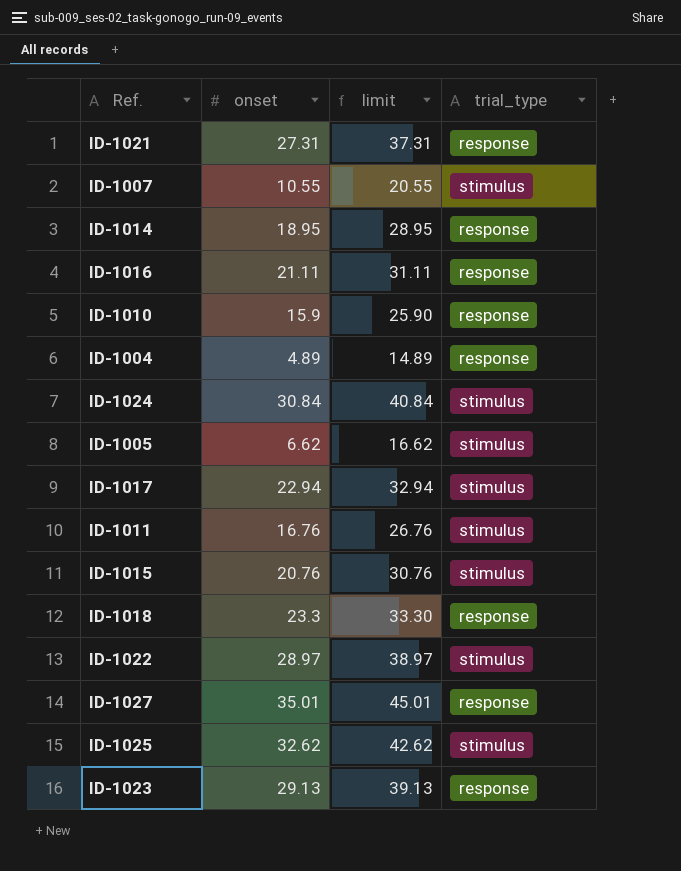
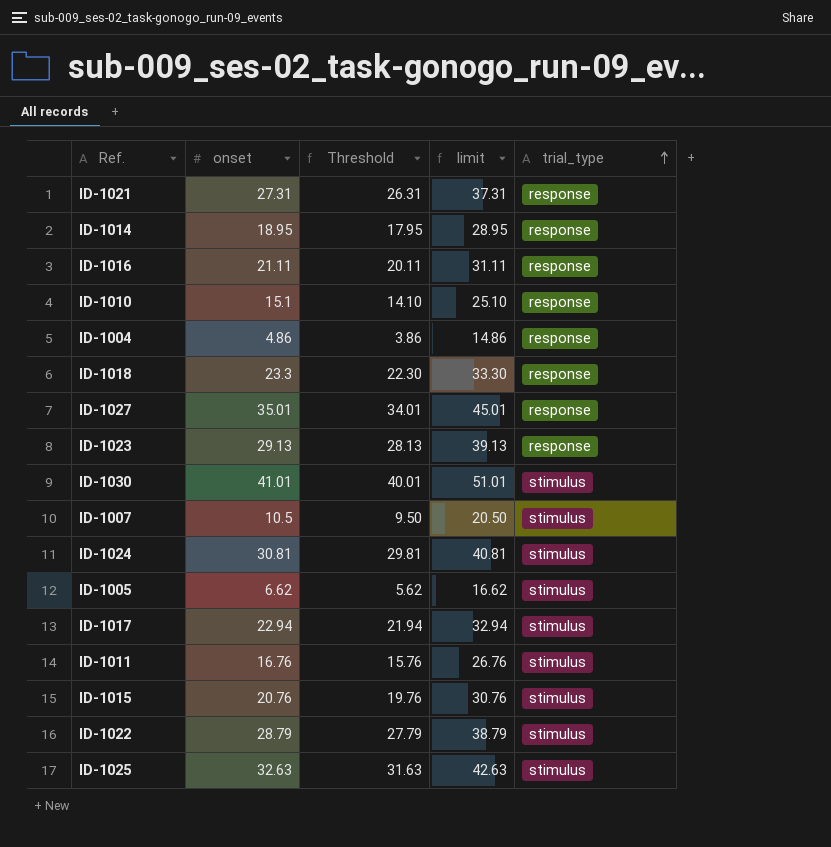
row order: none -> trial_type ascending
column Threshold | formula: none -> [onset] - 1
ID-1010 | onset: 15.9 -> 15.1
ID-1010 | limit: 25.90 -> 25.10
ID-1004 | onset: 4.89 -> 4.86
ID-1004 | limit: 14.89 -> 14.86
row ID-1030: none -> 41.01 | 40.01 | 51.01 | stimulus
ID-1007 | onset: 10.55 -> 10.5
ID-1007 | limit: 20.55 -> 20.50
ID-1024 | onset: 30.84 -> 30.81
ID-1024 | limit: 40.84 -> 40.81
ID-1022 | onset: 28.97 -> 28.79
ID-1022 | limit: 38.97 -> 38.79
ID-1025 | onset: 32.62 -> 32.63
ID-1025 | limit: 42.62 -> 42.63

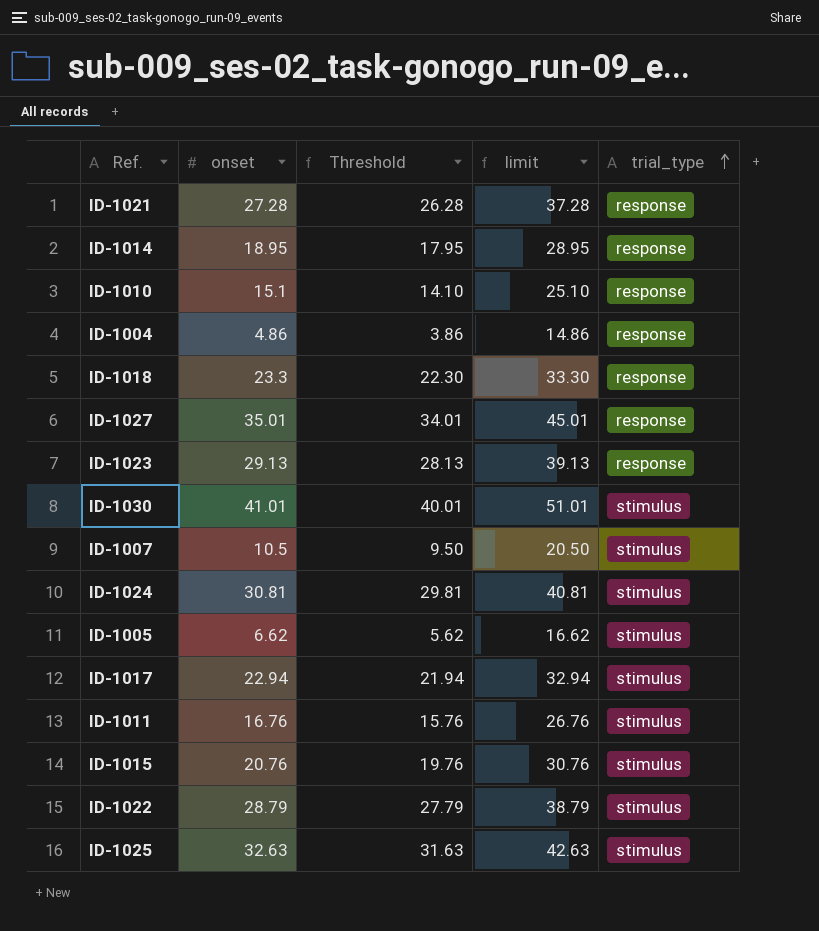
row ID-1016: 21.11 | 20.11 | 31.11 | response -> none
ID-1021 | onset: 27.31 -> 27.28
ID-1021 | Threshold: 26.31 -> 26.28
ID-1021 | limit: 37.31 -> 37.28

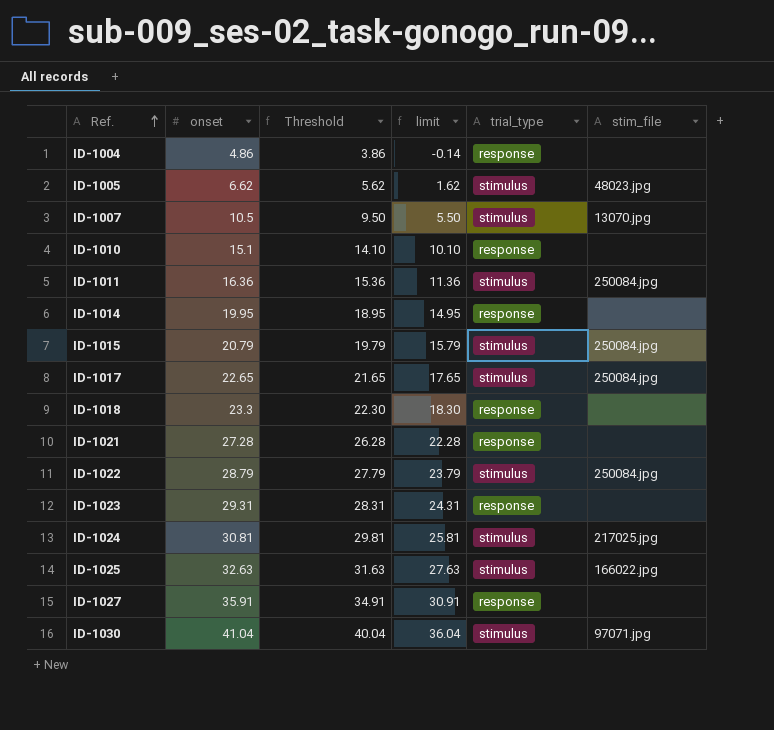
row order: trial_type ascending -> Ref. ascending
column limit | formula: [onset] + 10 -> [onset] - 5
column stim_file | position: none -> 6
ID-1011 | onset: 16.76 -> 16.36
ID-1011 | Threshold: 15.76 -> 15.36
ID-1014 | onset: 18.95 -> 19.95
ID-1014 | Threshold: 17.95 -> 18.95
ID-1015 | onset: 20.76 -> 20.79
ID-1015 | Threshold: 19.76 -> 19.79
ID-1017 | onset: 22.94 -> 22.65
ID-1017 | Threshold: 21.94 -> 21.65
ID-1023 | onset: 29.13 -> 29.31
ID-1023 | Threshold: 28.13 -> 28.31
ID-1027 | onset: 35.01 -> 35.91
ID-1027 | Threshold: 34.01 -> 34.91
ID-1030 | onset: 41.01 -> 41.04
ID-1030 | Threshold: 40.01 -> 40.04

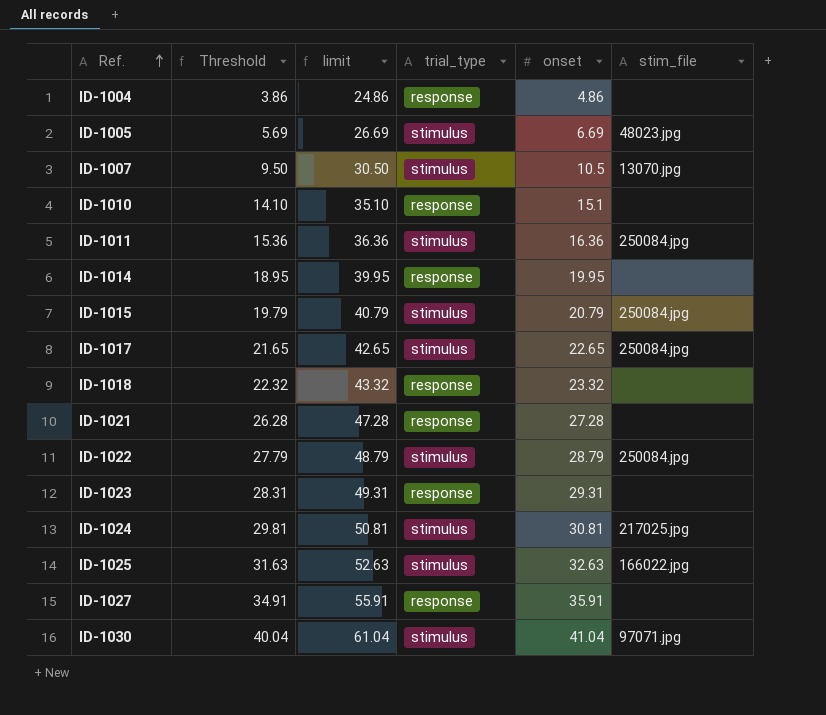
column limit | formula: [onset] - 5 -> [onset] + 20
column onset | position: 2 -> 5
ID-1005 | Threshold: 5.62 -> 5.69
ID-1005 | onset: 6.62 -> 6.69
ID-1018 | Threshold: 22.30 -> 22.32
ID-1018 | onset: 23.3 -> 23.32

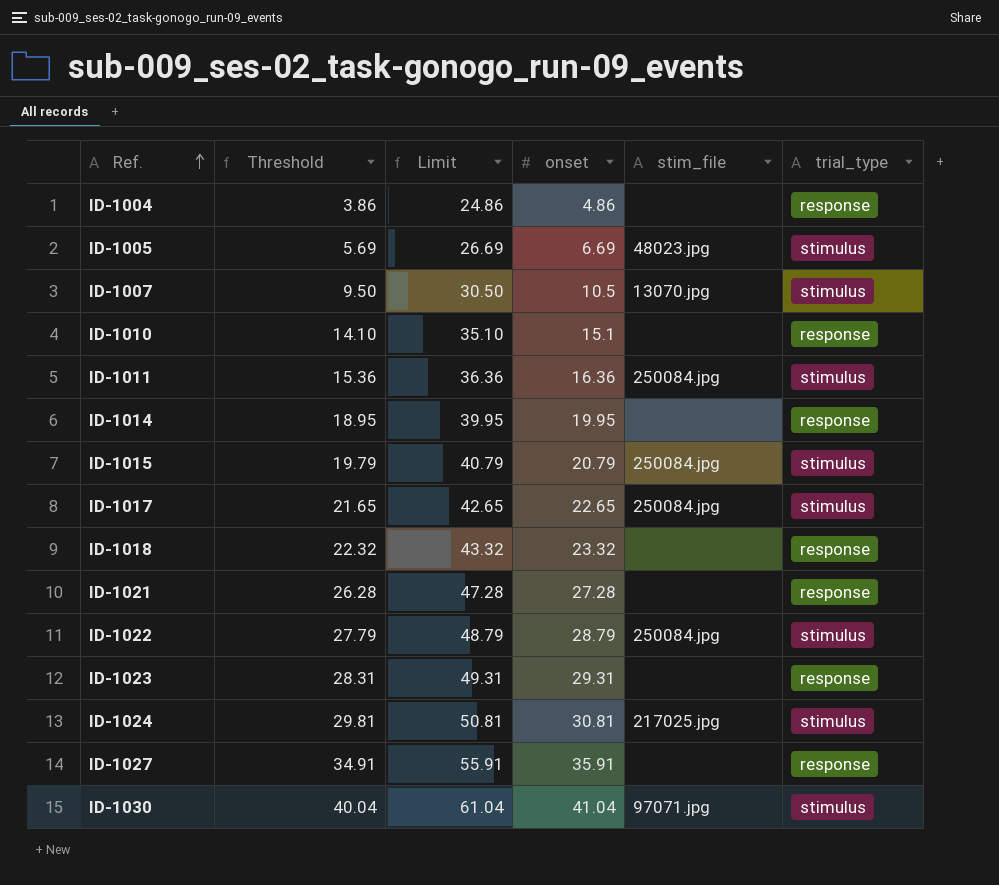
column name: limit -> Limit
column trial_type | position: 4 -> 6
row ID-1025: 31.63 | 52.63 | stimulus | 32.63 | 166022.jpg -> none

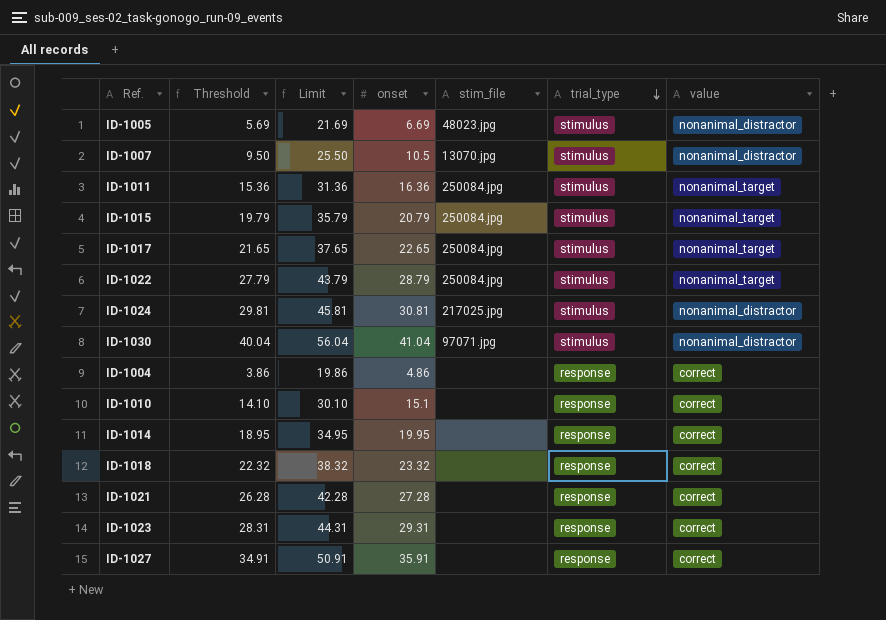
row order: Ref. ascending -> trial_type descending
column Limit | formula: [onset] + 20 -> [onset] + 15
column value | position: none -> 7

